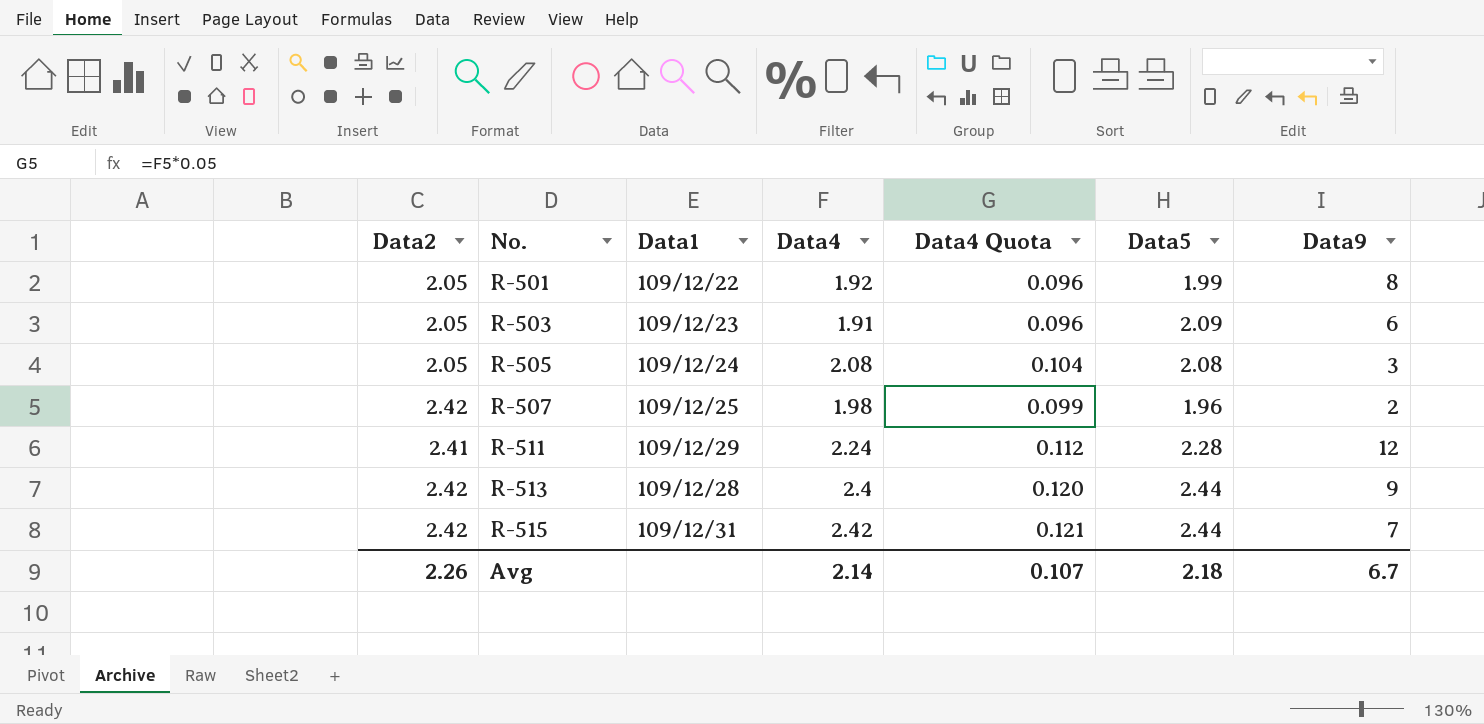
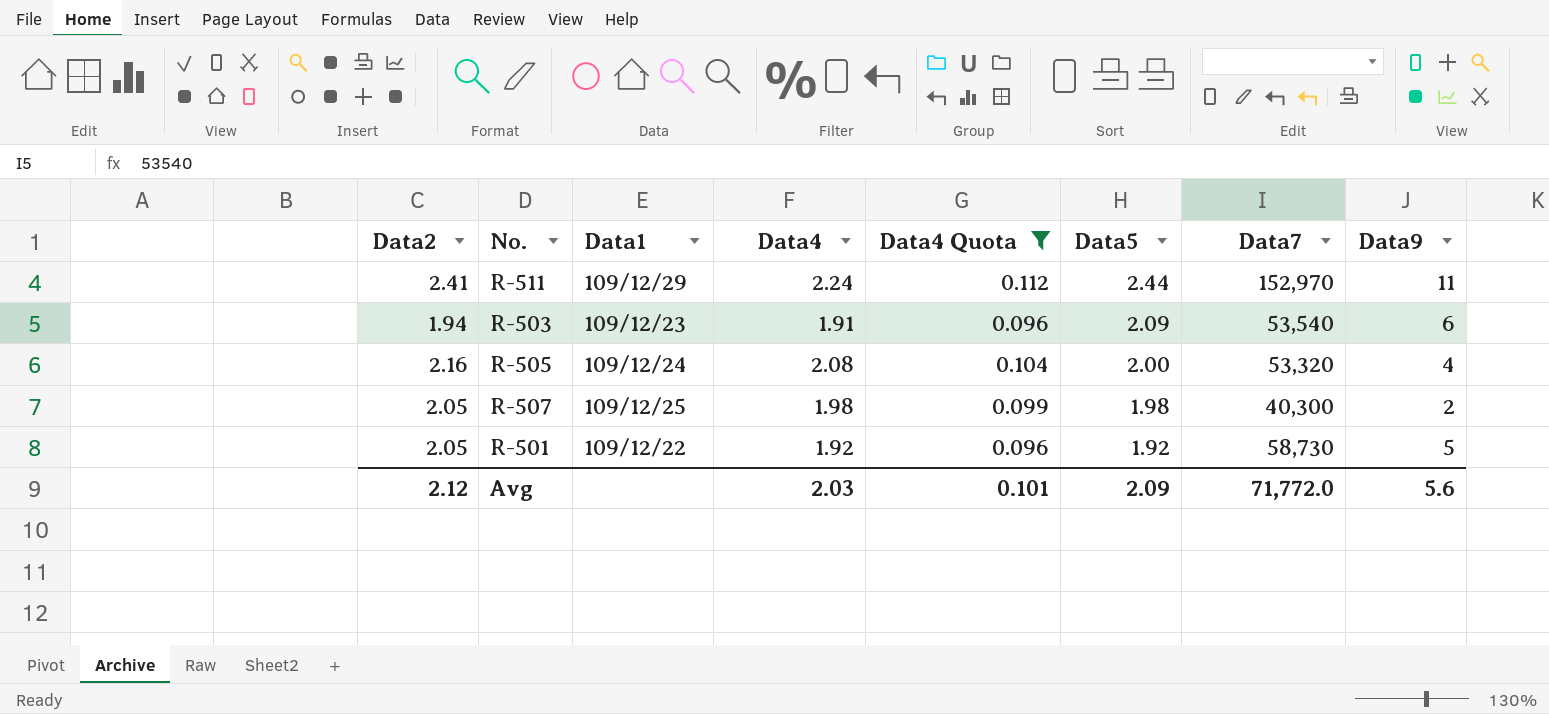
filter: none -> Data4 Quota <= 0.112
row order: No. ascending -> Data5 descending
column Data7 | position: none -> 7
R-511 | Data5: 2.28 -> 2.44
R-511 | Data9: 12 -> 11
R-503 | Data2: 2.05 -> 1.94
R-505 | Data2: 2.05 -> 2.16
R-505 | Data5: 2.08 -> 2.00
R-505 | Data9: 3 -> 4
R-507 | Data2: 2.42 -> 2.05
R-507 | Data5: 1.96 -> 1.98
R-501 | Data5: 1.99 -> 1.92
R-501 | Data9: 8 -> 5
Avg | Data2: 2.26 -> 2.12
Avg | Data4: 2.14 -> 2.03
Avg | Data4 Quota: 0.107 -> 0.101
Avg | Data5: 2.18 -> 2.09
Avg | Data9: 6.7 -> 5.6

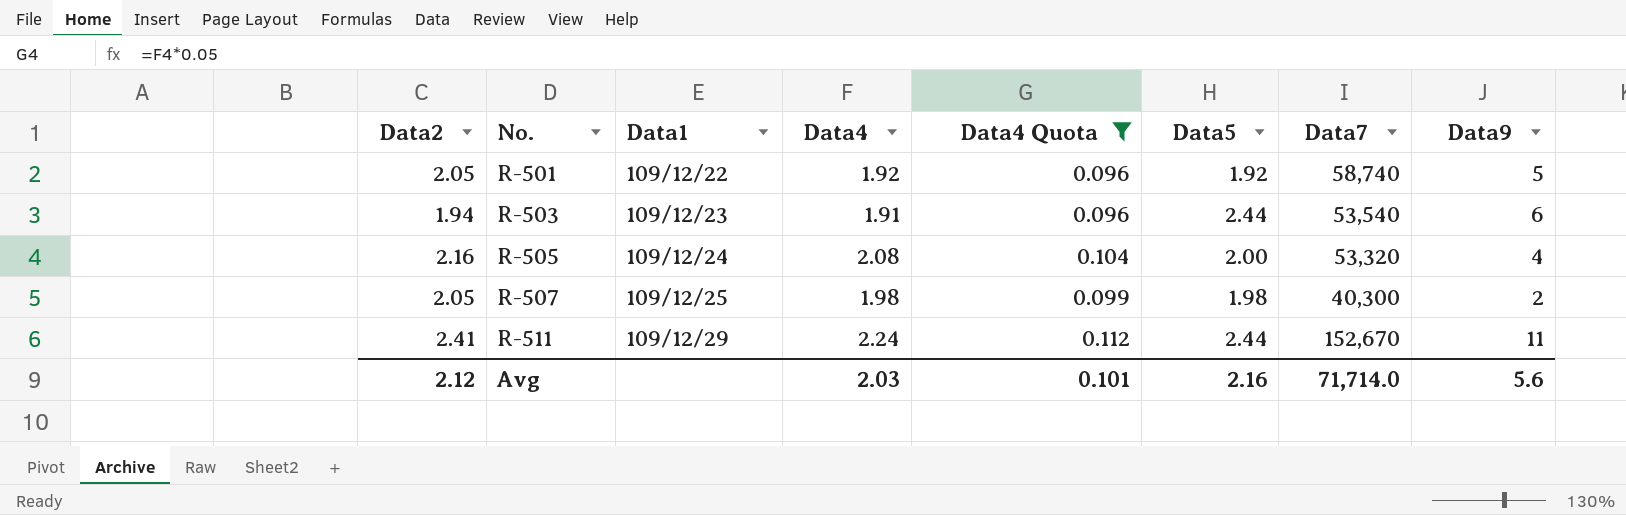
row order: Data5 descending -> No. ascending
R-501 | Data7: 58,730 -> 58,740
R-503 | Data5: 2.09 -> 2.44
R-511 | Data7: 152,970 -> 152,670
Avg | Data5: 2.09 -> 2.16
Avg | Data7: 71,772.0 -> 71,714.0

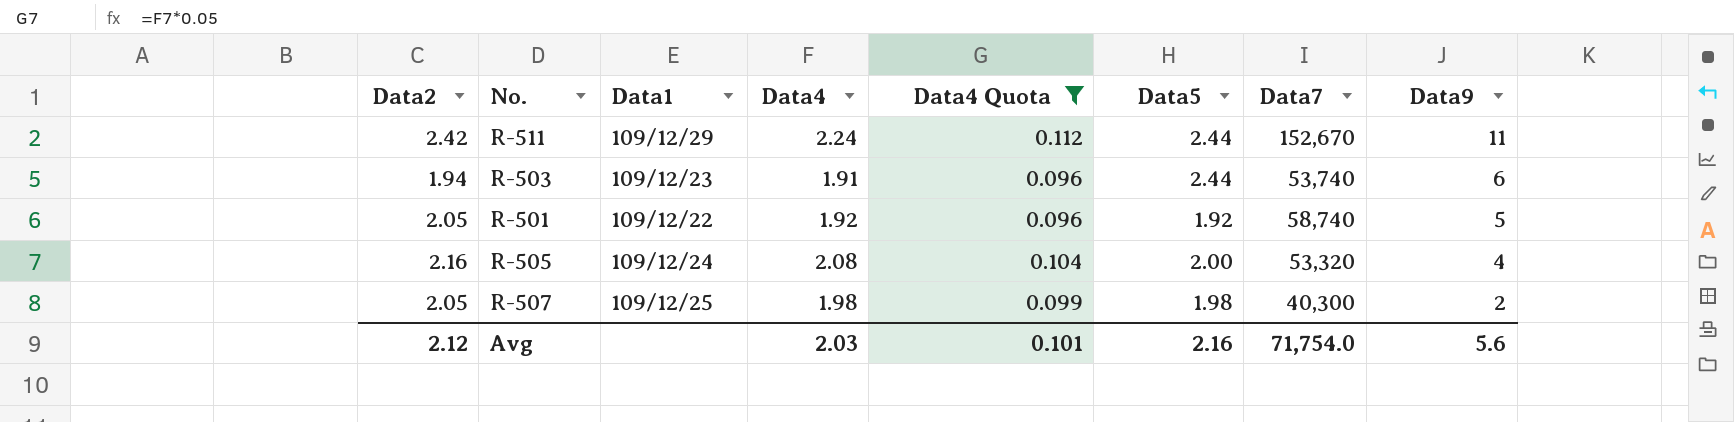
row order: No. ascending -> Data9 descending
R-511 | Data2: 2.41 -> 2.42
R-503 | Data7: 53,540 -> 53,740
Avg | Data7: 71,714.0 -> 71,754.0

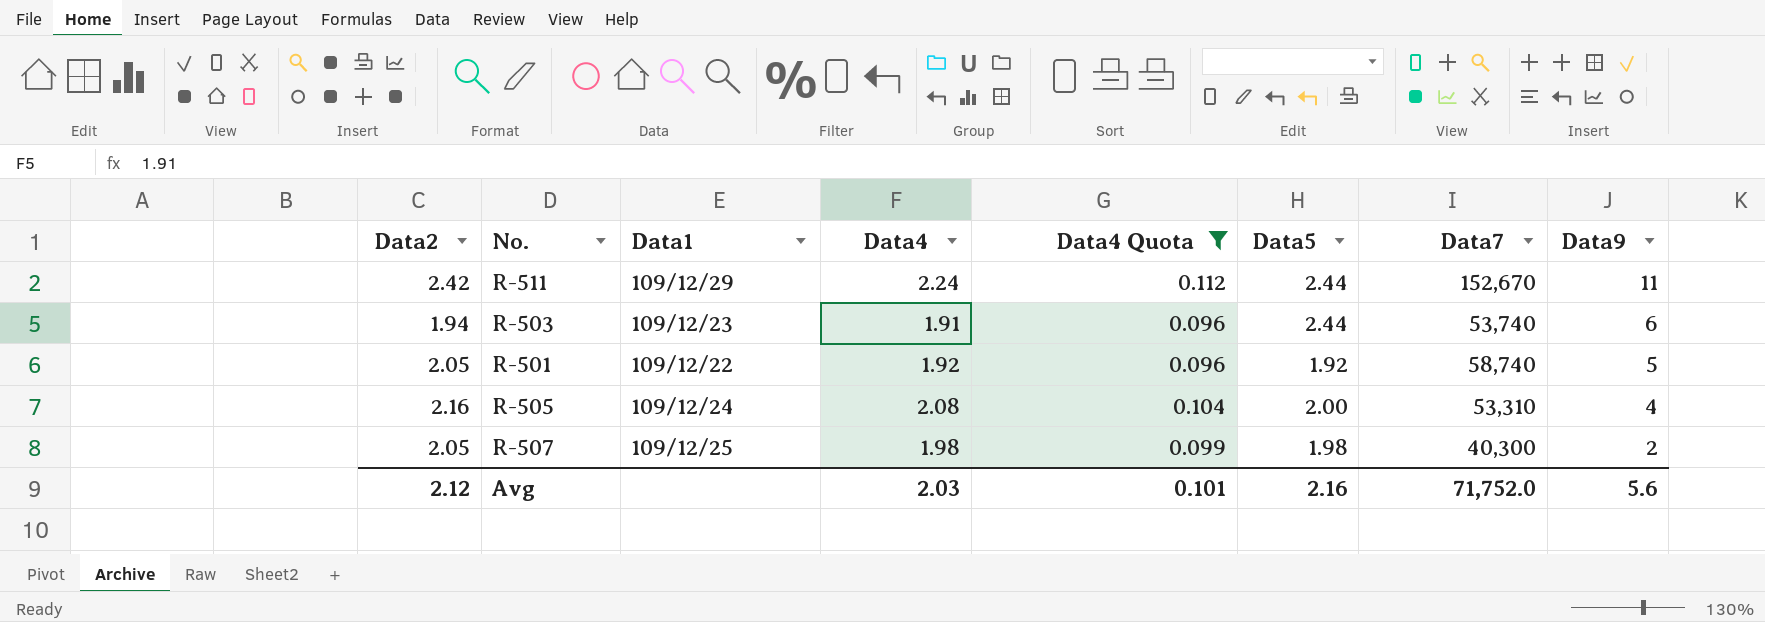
R-505 | Data7: 53,320 -> 53,310
Avg | Data7: 71,754.0 -> 71,752.0

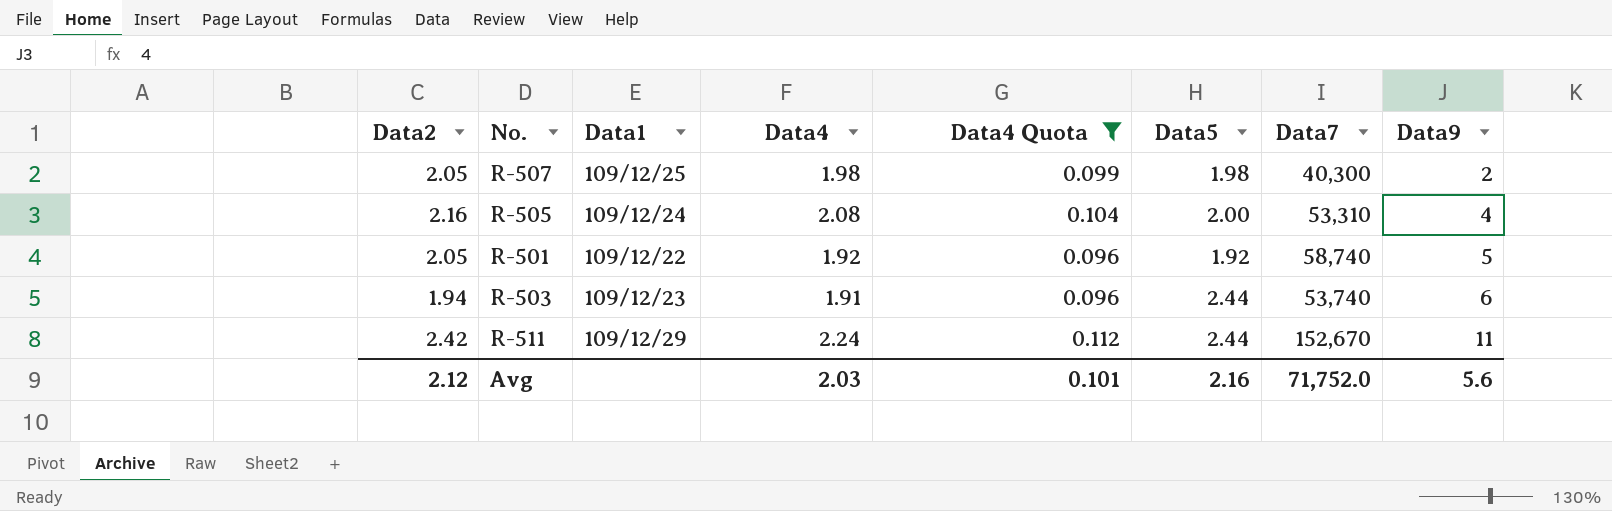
row order: Data9 descending -> Data9 ascending

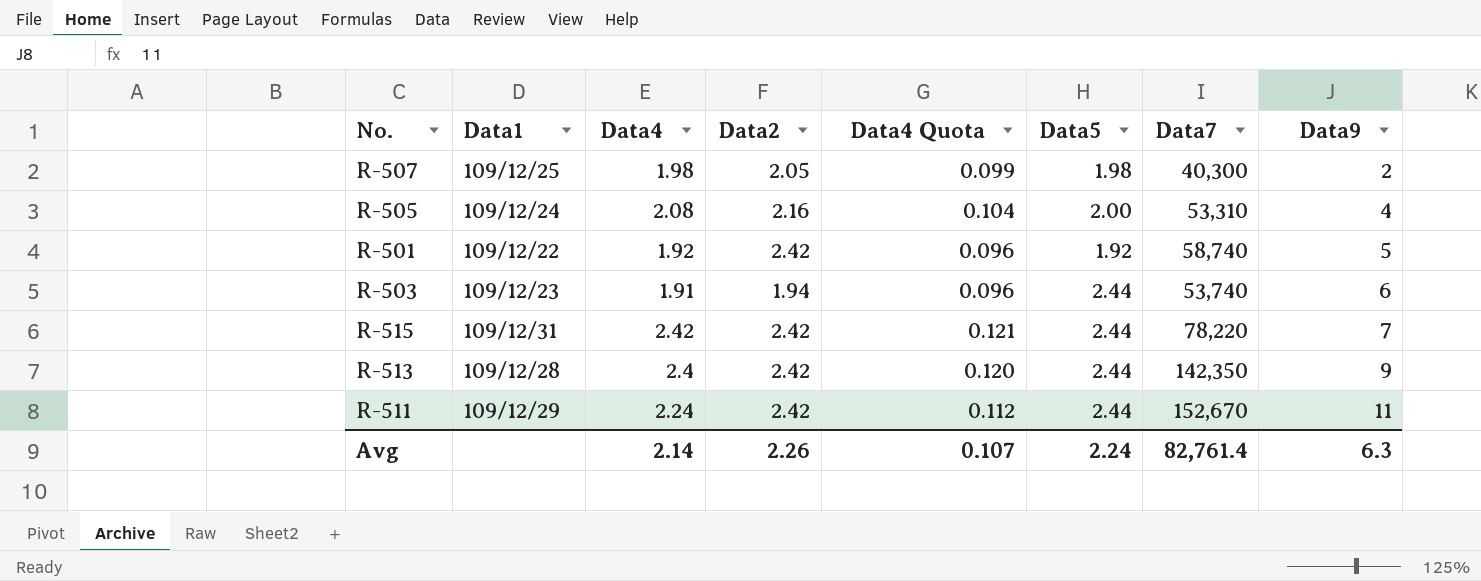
filter: Data4 Quota <= 0.112 -> none
column Data2 | position: 1 -> 4
R-501 | Data2: 2.05 -> 2.42
Avg | Data4: 2.03 -> 2.14
Avg | Data2: 2.12 -> 2.26
Avg | Data4 Quota: 0.101 -> 0.107
Avg | Data5: 2.16 -> 2.24
Avg | Data7: 71,752.0 -> 82,761.4
Avg | Data9: 5.6 -> 6.3

